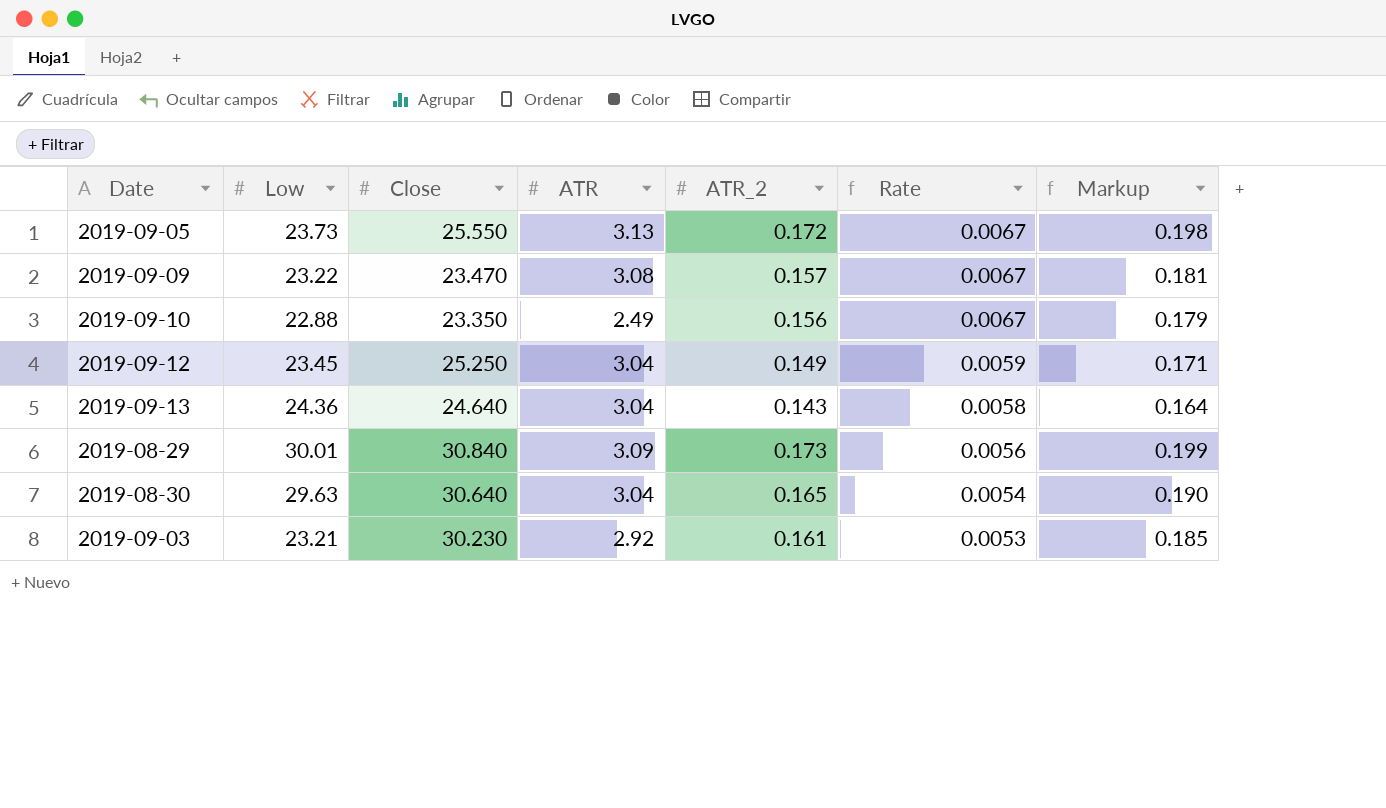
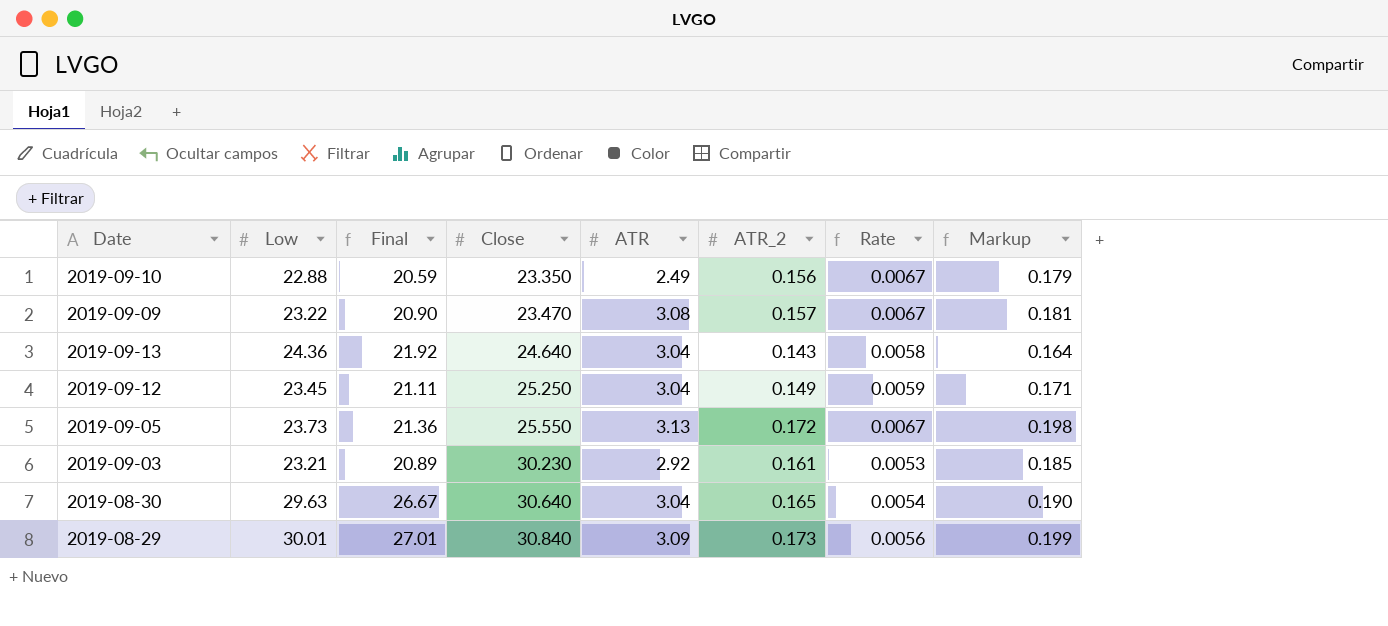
row order: Rate descending -> Close ascending
column Final | formula: none -> [Low] * 0.9

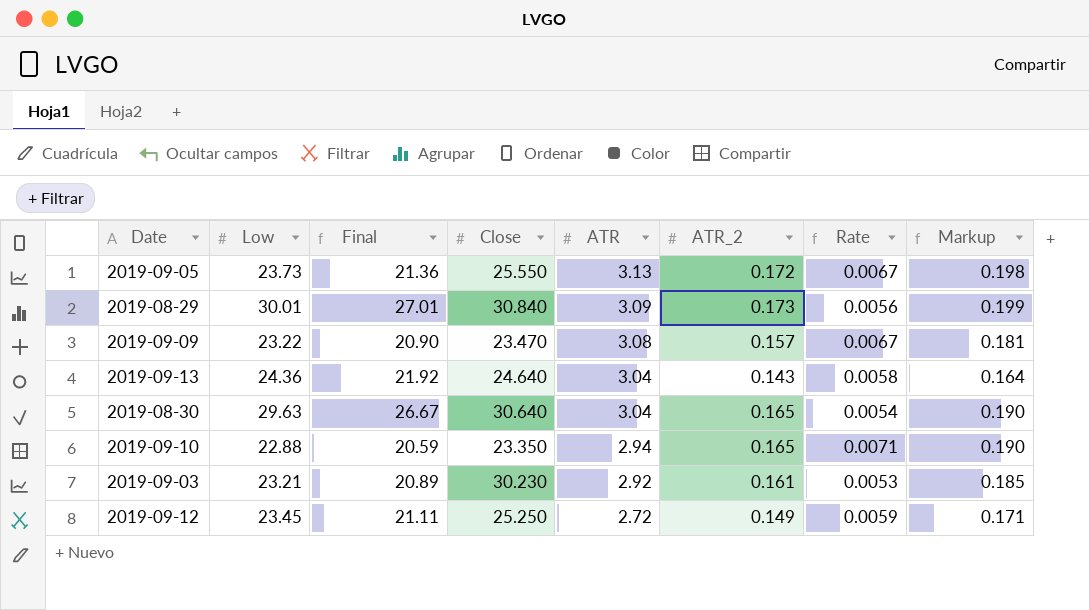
row order: Close ascending -> ATR descending
2019-09-10 | ATR: 2.49 -> 2.94
2019-09-10 | ATR_2: 0.156 -> 0.165
2019-09-10 | Rate: 0.0067 -> 0.0071
2019-09-10 | Markup: 0.179 -> 0.190
2019-09-12 | ATR: 3.04 -> 2.72

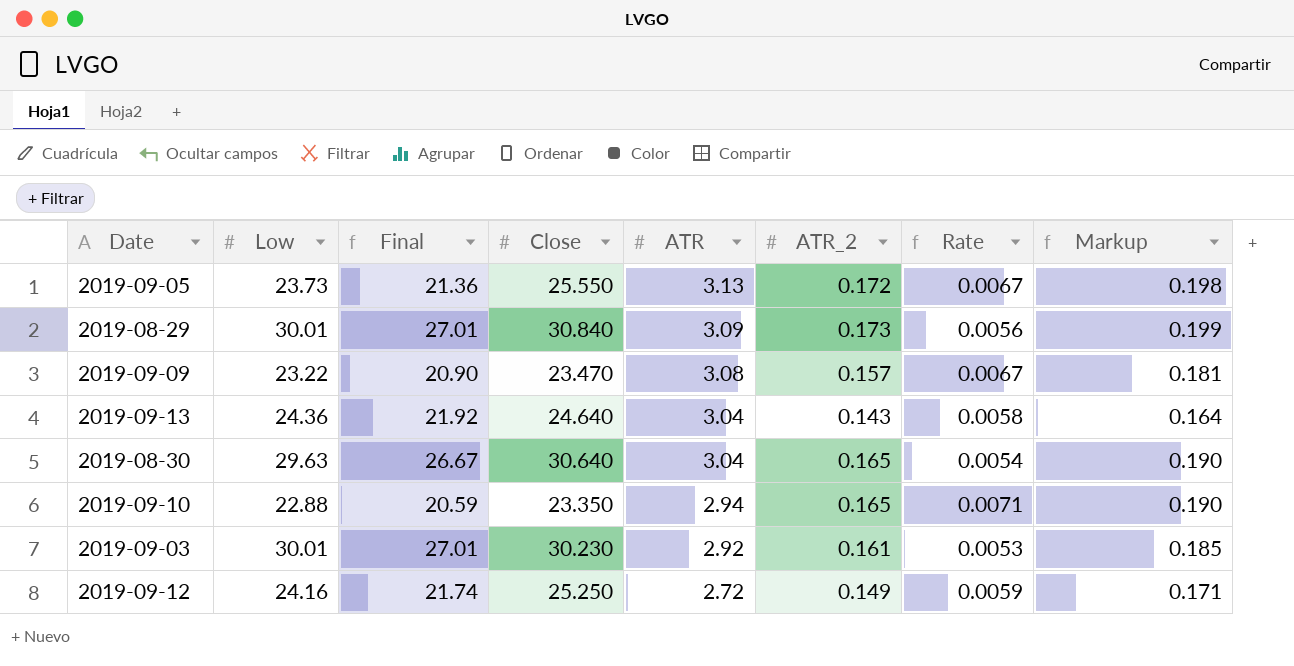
2019-09-03 | Low: 23.21 -> 30.01
2019-09-03 | Final: 20.89 -> 27.01
2019-09-12 | Low: 23.45 -> 24.16
2019-09-12 | Final: 21.11 -> 21.74

